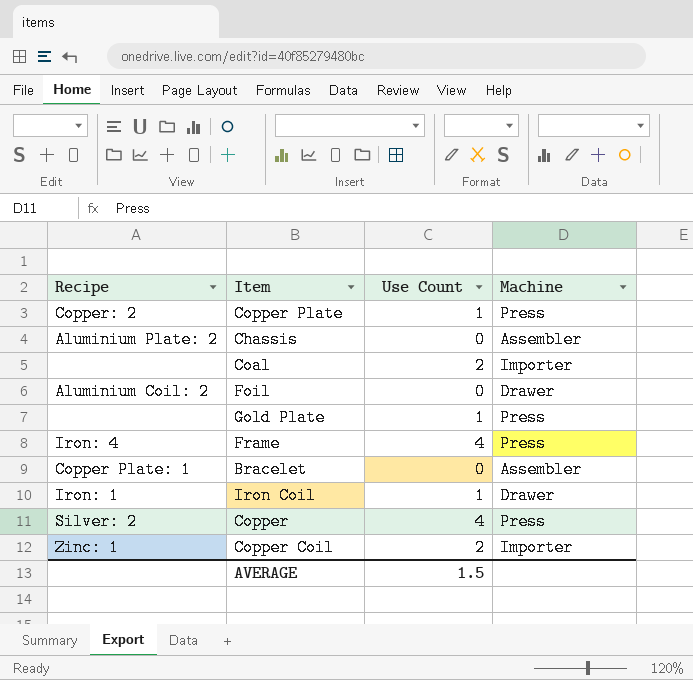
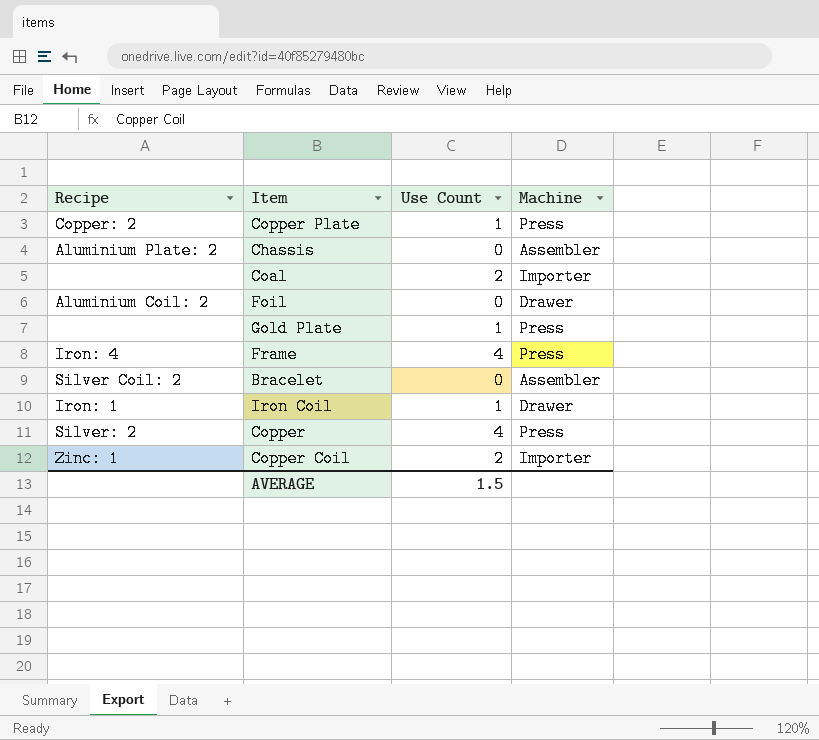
Bracelet | Recipe: Copper Plate: 1 -> Silver Coil: 2

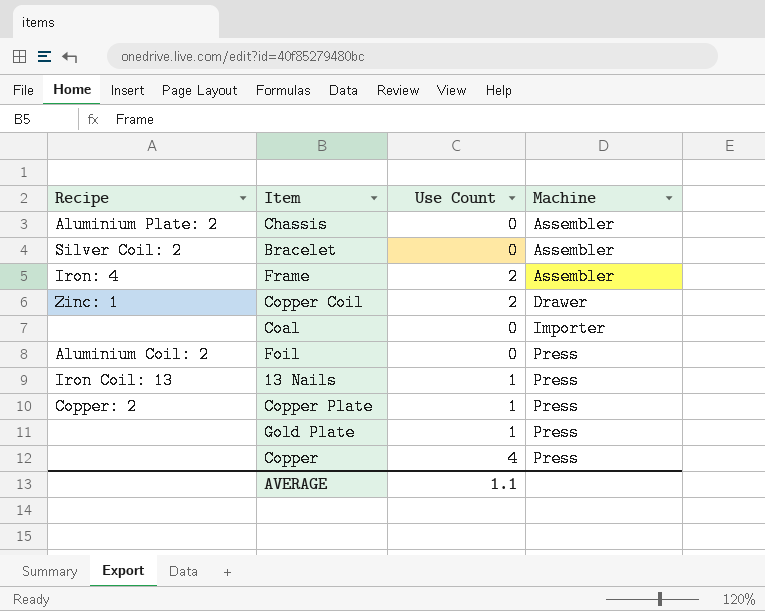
row order: none -> Machine ascending
row Iron Coil: Iron: 1 | 1 | Drawer -> none
Frame | Use Count: 4 -> 2
Frame | Machine: Press -> Assembler
Copper Coil | Machine: Importer -> Drawer
Coal | Use Count: 2 -> 0
Foil | Machine: Drawer -> Press
row 13 Nails: none -> Iron Coil: 13 | 1 | Press
Copper | Recipe: Silver: 2 -> none
AVERAGE | Use Count: 1.5 -> 1.1

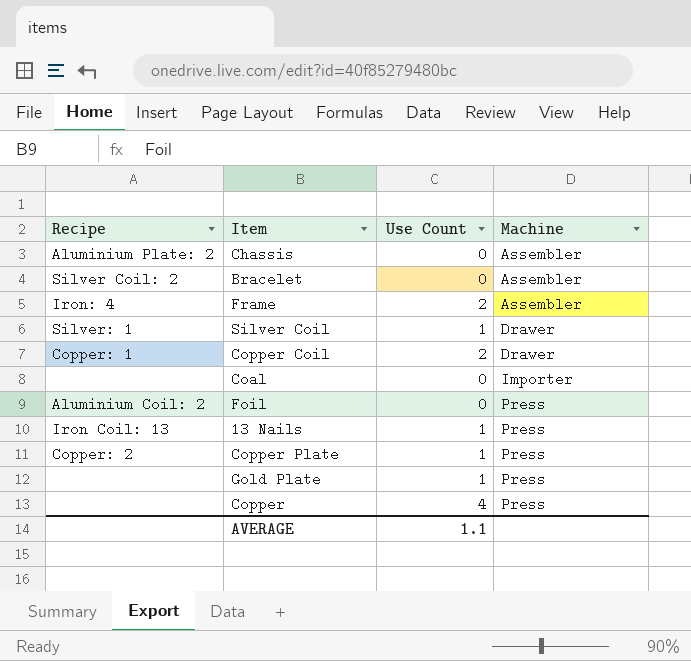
row Silver Coil: none -> Silver: 1 | 1 | Drawer
Copper Coil | Recipe: Zinc: 1 -> Copper: 1

